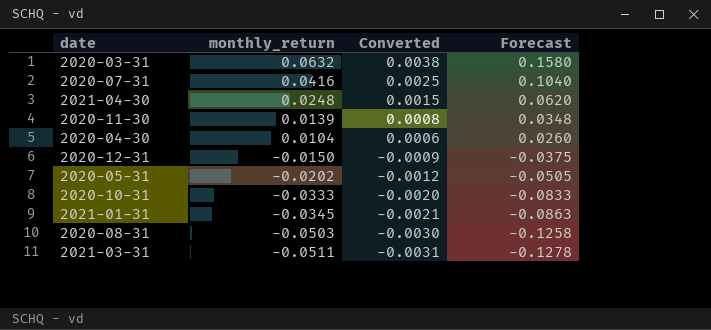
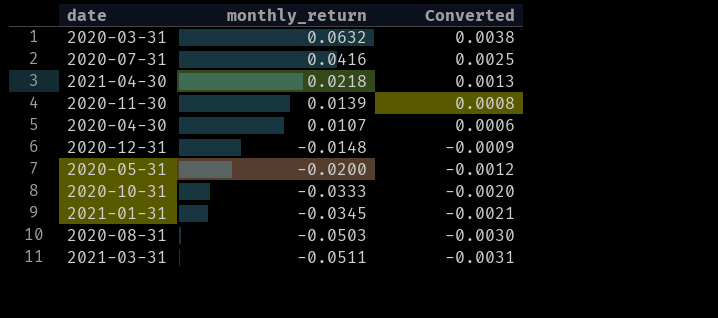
column Forecast | formula: [monthly_return] * 2.5 -> none
2021-04-30 | monthly_return: 0.0248 -> 0.0218
2021-04-30 | Converted: 0.0015 -> 0.0013
2020-04-30 | monthly_return: 0.0104 -> 0.0107
2020-12-31 | monthly_return: -0.0150 -> -0.0148
2020-05-31 | monthly_return: -0.0202 -> -0.0200

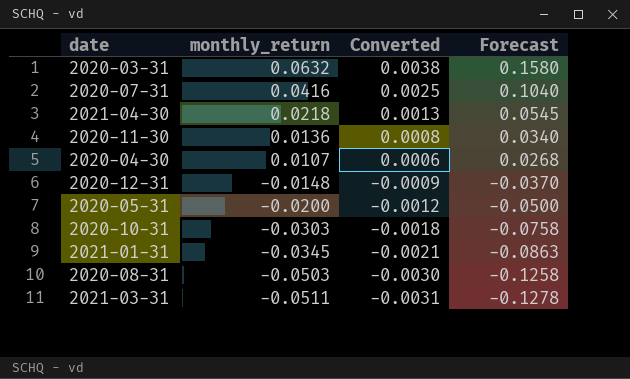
column Forecast | formula: none -> [monthly_return] * 2.5
2020-11-30 | monthly_return: 0.0139 -> 0.0136
2020-10-31 | monthly_return: -0.0333 -> -0.0303
2020-10-31 | Converted: -0.0020 -> -0.0018

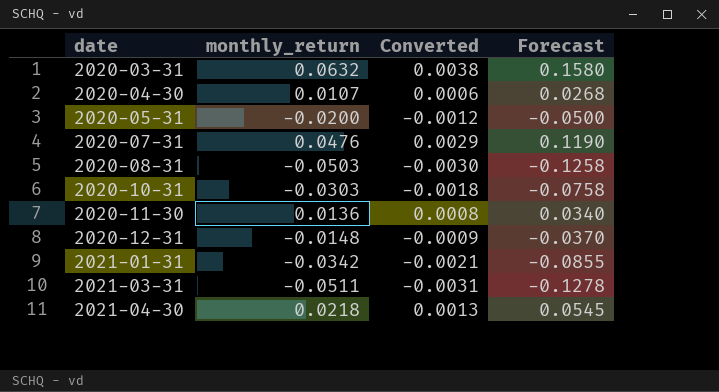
row order: monthly_return descending -> date ascending
2020-07-31 | monthly_return: 0.0416 -> 0.0476
2020-07-31 | Converted: 0.0025 -> 0.0029
2020-07-31 | Forecast: 0.1040 -> 0.1190
2021-01-31 | monthly_return: -0.0345 -> -0.0342
2021-01-31 | Forecast: -0.0863 -> -0.0855

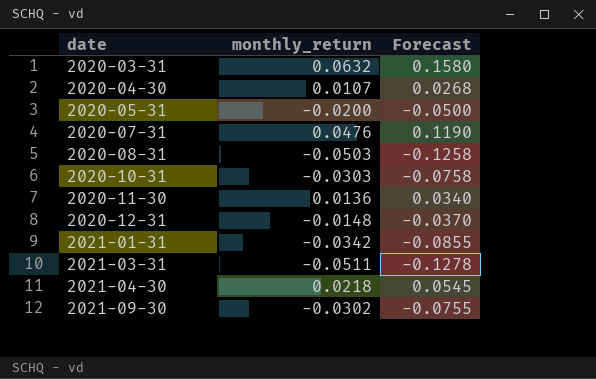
column Converted | formula: [monthly_return] * 0.06 -> none
row 2021-09-30: none -> -0.0302 | -0.0755

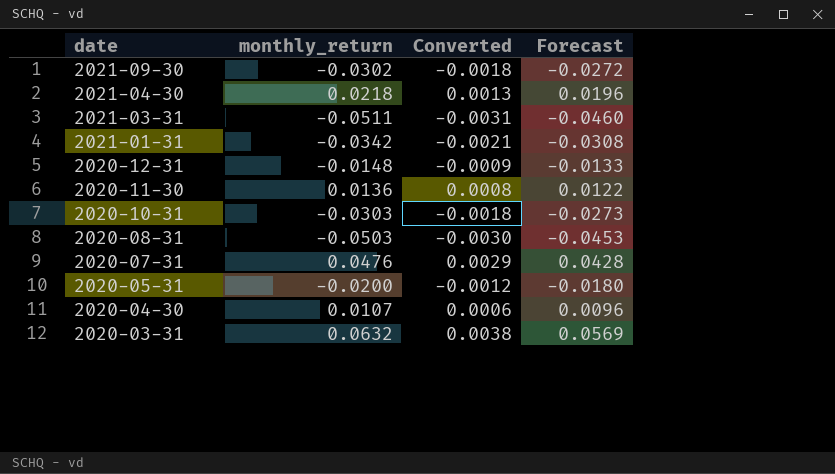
row order: date ascending -> date descending
column Converted | formula: none -> [monthly_return] * 0.06
column Forecast | formula: [monthly_return] * 2.5 -> [monthly_return] * 0.9

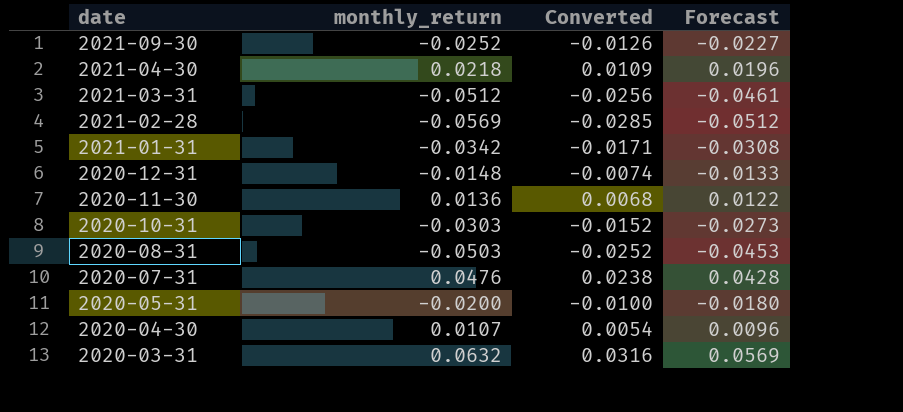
column Converted | formula: [monthly_return] * 0.06 -> [monthly_return] * 0.5
2021-09-30 | monthly_return: -0.0302 -> -0.0252
2021-09-30 | Forecast: -0.0272 -> -0.0227
2021-03-31 | monthly_return: -0.0511 -> -0.0512
2021-03-31 | Forecast: -0.0460 -> -0.0461
row 2021-02-28: none -> -0.0569 | -0.0285 | -0.0512

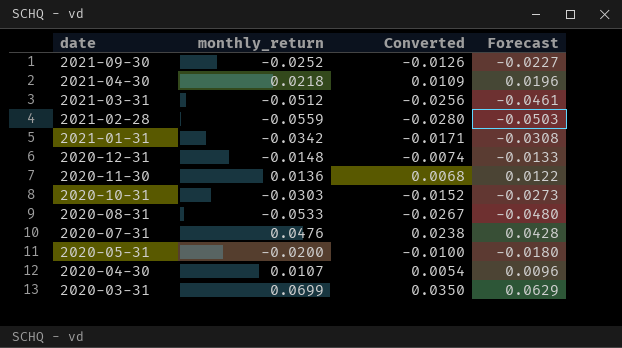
2021-02-28 | monthly_return: -0.0569 -> -0.0559
2021-02-28 | Converted: -0.0285 -> -0.0280
2021-02-28 | Forecast: -0.0512 -> -0.0503
2020-08-31 | monthly_return: -0.0503 -> -0.0533
2020-08-31 | Converted: -0.0252 -> -0.0267
2020-08-31 | Forecast: -0.0453 -> -0.0480
2020-03-31 | monthly_return: 0.0632 -> 0.0699
2020-03-31 | Converted: 0.0316 -> 0.0350
2020-03-31 | Forecast: 0.0569 -> 0.0629

